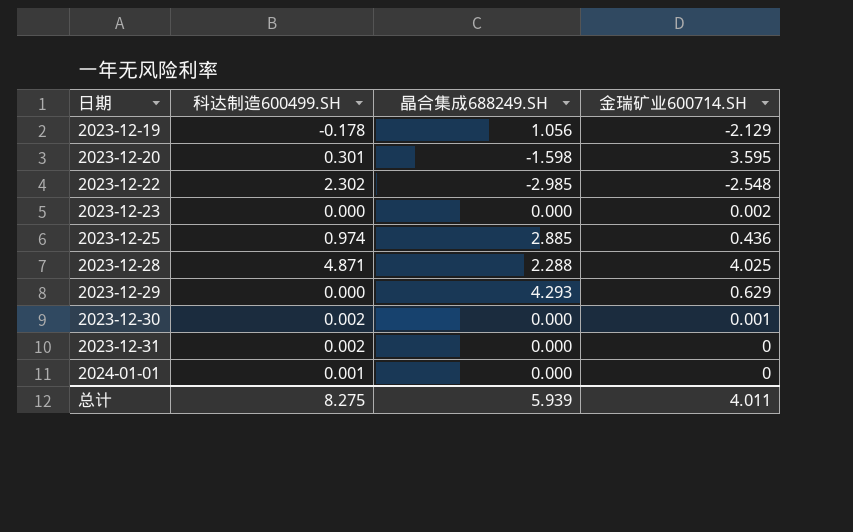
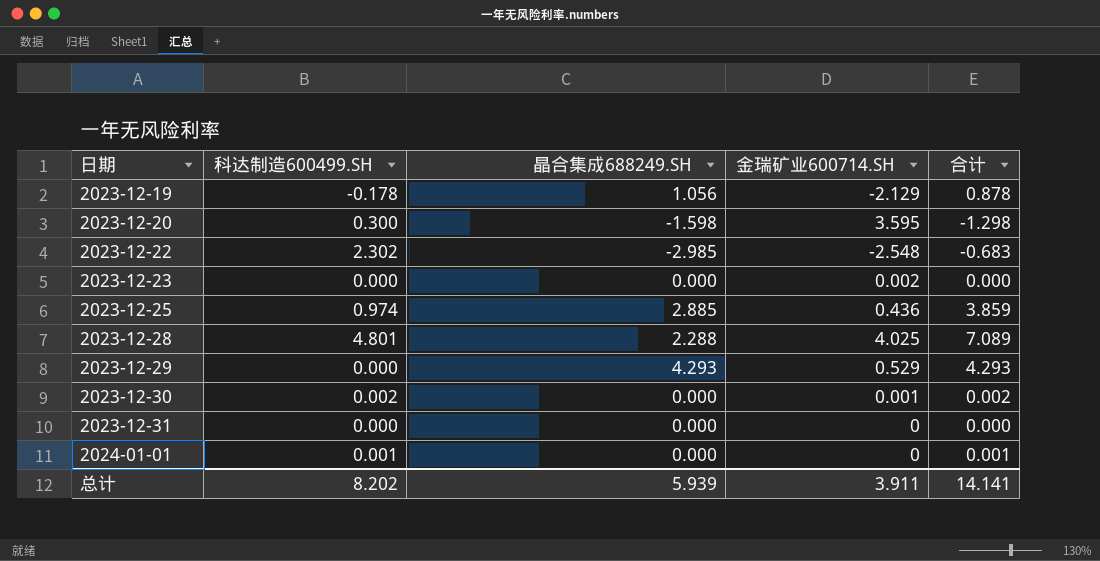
column 合计 | formula: none -> [科达制造600499.SH] + [晶合集成688249.SH]
2023-12-20 | 科达制造600499.SH: 0.301 -> 0.300
2023-12-28 | 科达制造600499.SH: 4.871 -> 4.801
2023-12-29 | 金瑞矿业600714.SH: 0.629 -> 0.529
2023-12-31 | 科达制造600499.SH: 0.002 -> 0.000
总计 | 科达制造600499.SH: 8.275 -> 8.202
总计 | 金瑞矿业600714.SH: 4.011 -> 3.911

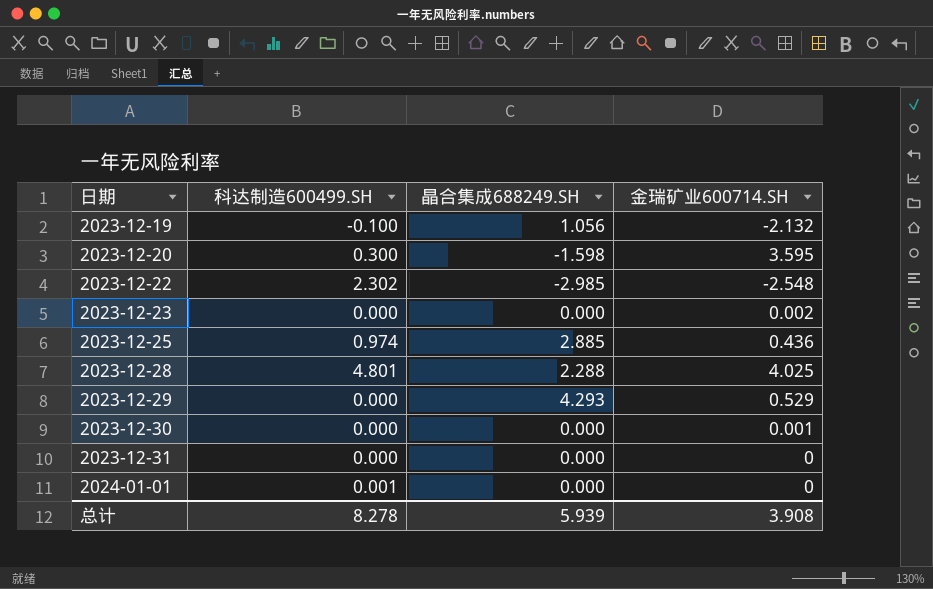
column 合计 | formula: [科达制造600499.SH] + [晶合集成688249.SH] -> none
2023-12-19 | 科达制造600499.SH: -0.178 -> -0.100
2023-12-19 | 金瑞矿业600714.SH: -2.129 -> -2.132
2023-12-30 | 科达制造600499.SH: 0.002 -> 0.000
总计 | 科达制造600499.SH: 8.202 -> 8.278
总计 | 金瑞矿业600714.SH: 3.911 -> 3.908

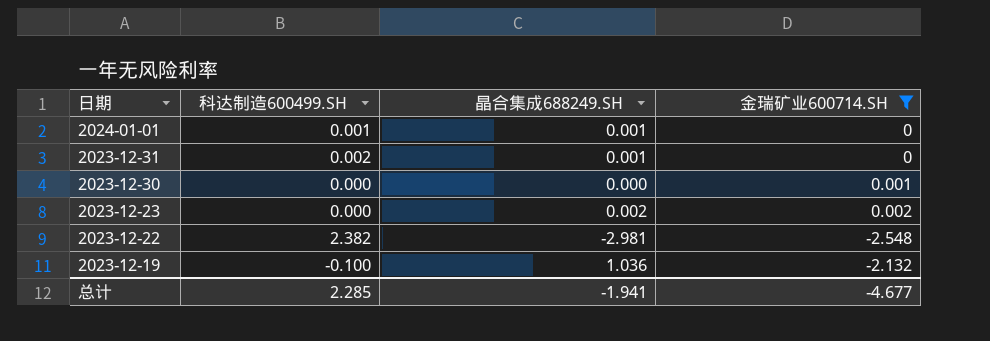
filter: none -> 金瑞矿业600714.SH <= 0.002
row order: 日期 ascending -> 日期 descending
2024-01-01 | 晶合集成688249.SH: 0.000 -> 0.001
2023-12-31 | 科达制造600499.SH: 0.000 -> 0.002
2023-12-31 | 晶合集成688249.SH: 0.000 -> 0.001
2023-12-23 | 晶合集成688249.SH: 0.000 -> 0.002
2023-12-22 | 科达制造600499.SH: 2.302 -> 2.382
2023-12-22 | 晶合集成688249.SH: -2.985 -> -2.981
2023-12-19 | 晶合集成688249.SH: 1.056 -> 1.036
总计 | 科达制造600499.SH: 8.278 -> 2.285
总计 | 晶合集成688249.SH: 5.939 -> -1.941
总计 | 金瑞矿业600714.SH: 3.908 -> -4.677

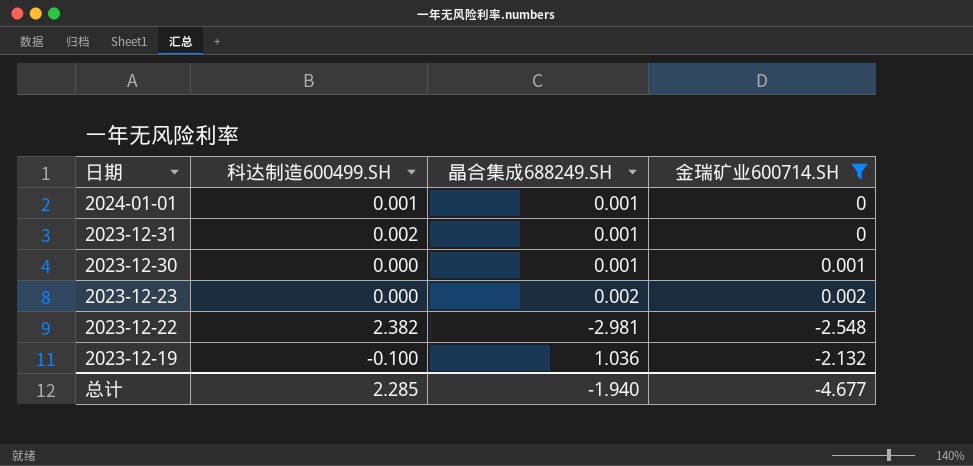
2023-12-30 | 晶合集成688249.SH: 0.000 -> 0.001
总计 | 晶合集成688249.SH: -1.941 -> -1.940

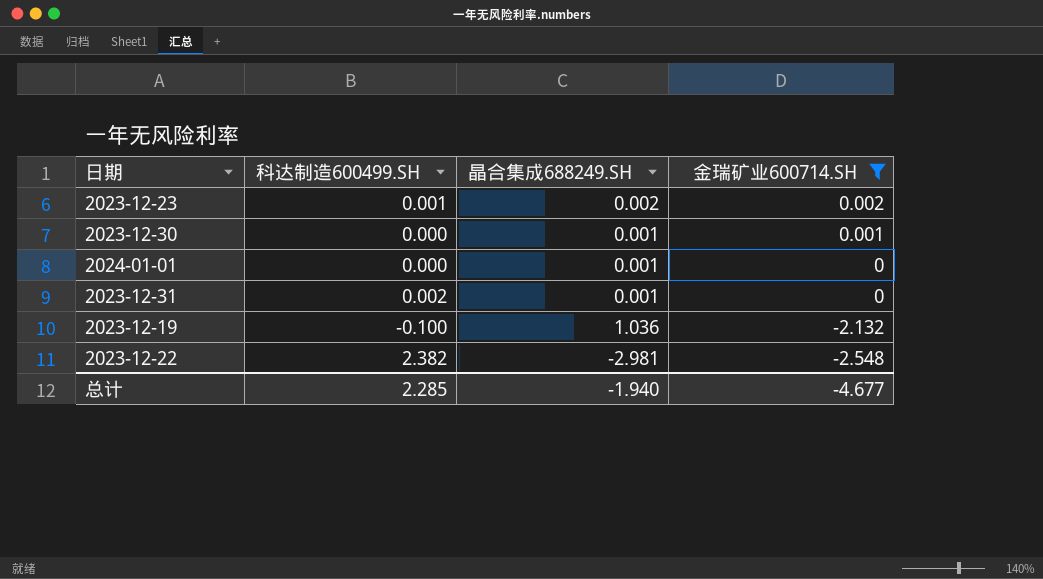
row order: 日期 descending -> 金瑞矿业600714.SH descending
2023-12-23 | 科达制造600499.SH: 0.000 -> 0.001
2024-01-01 | 科达制造600499.SH: 0.001 -> 0.000

